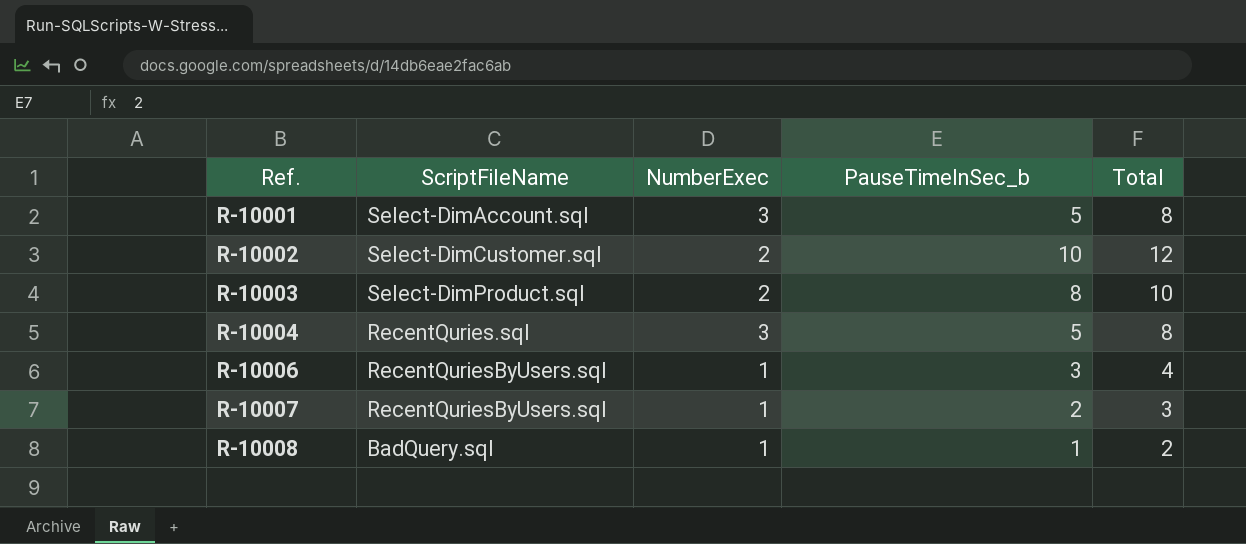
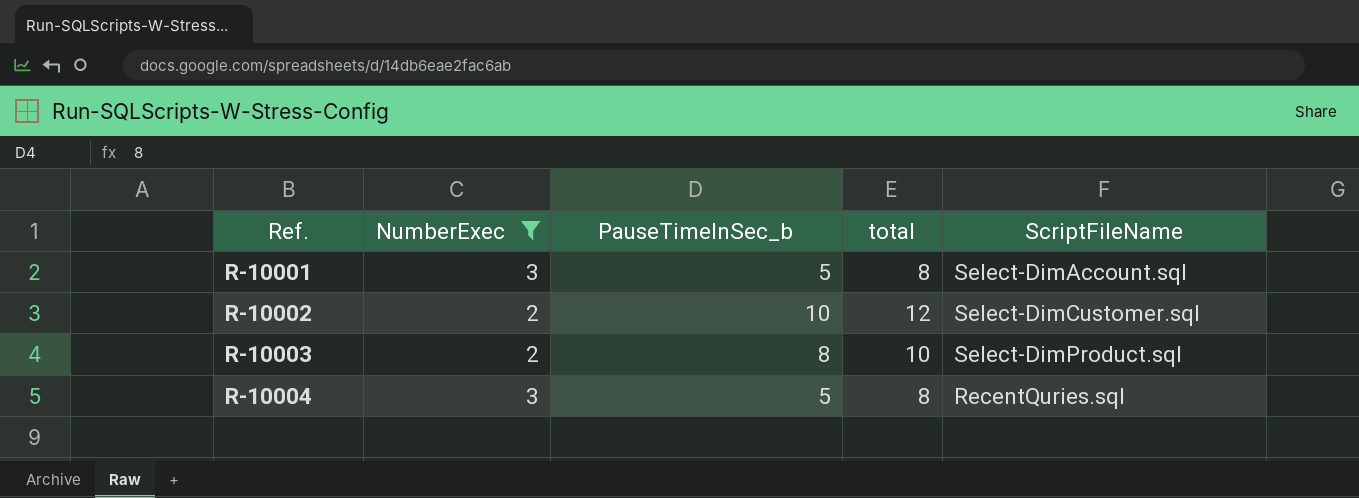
filter: none -> NumberExec != 1
column name: Total -> total
column ScriptFileName | position: 2 -> 5

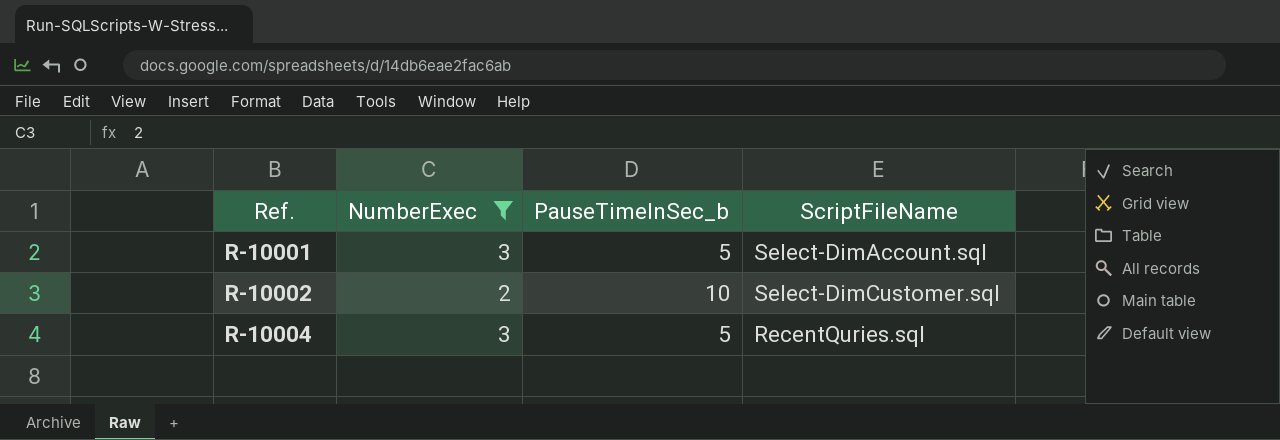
column total | formula: [NumberExec] + [PauseTimeInSec_b] -> none
row R-10003: 2 | 8 | 10 | Select-DimProduct.sql -> none

